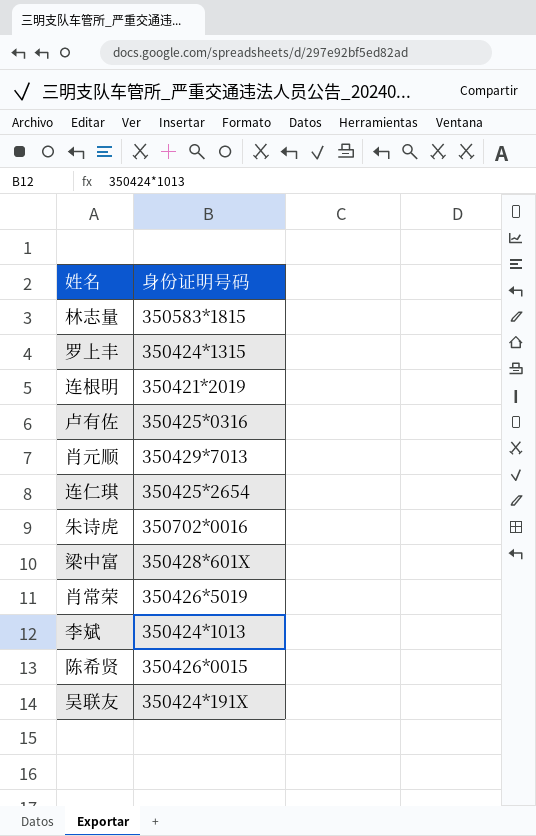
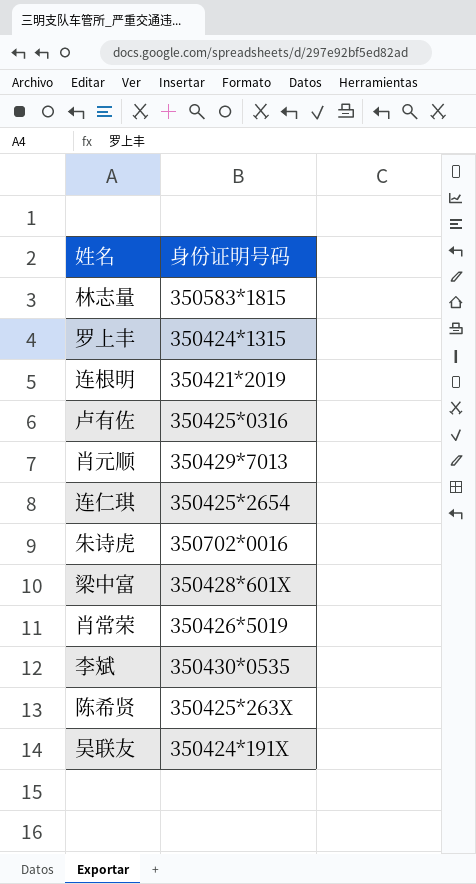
李斌 | 身份证明号码: 350424*1013 -> 350430*0535
陈希贤 | 身份证明号码: 350426*0015 -> 350425*263X

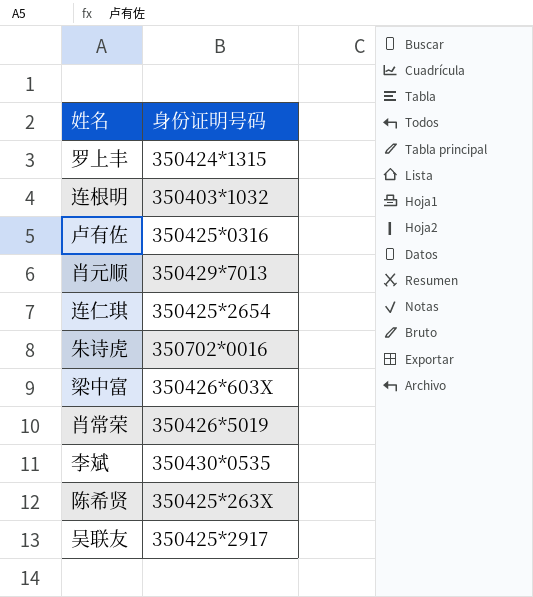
row 林志量: 350583*1815 -> none
连根明 | 身份证明号码: 350421*2019 -> 350403*1032
梁中富 | 身份证明号码: 350428*601X -> 350426*603X
吴联友 | 身份证明号码: 350424*191X -> 350425*2917

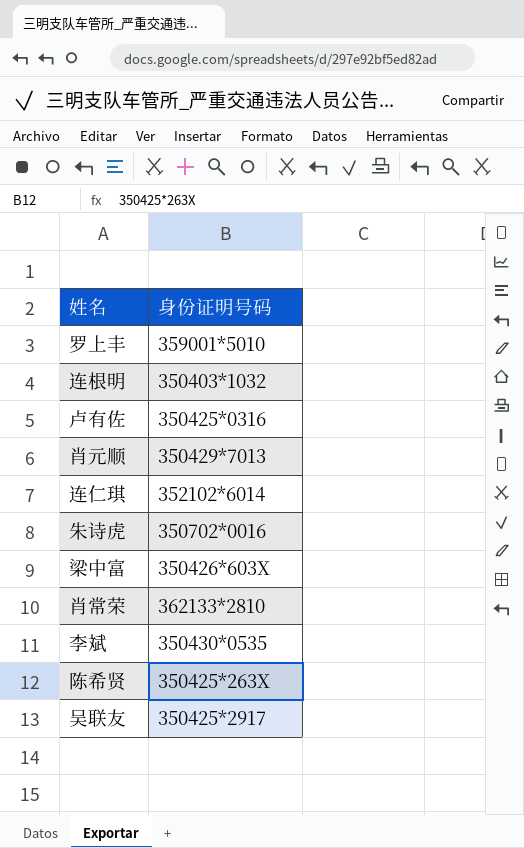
罗上丰 | 身份证明号码: 350424*1315 -> 359001*5010
连仁琪 | 身份证明号码: 350425*2654 -> 352102*6014
肖常荣 | 身份证明号码: 350426*5019 -> 362133*2810

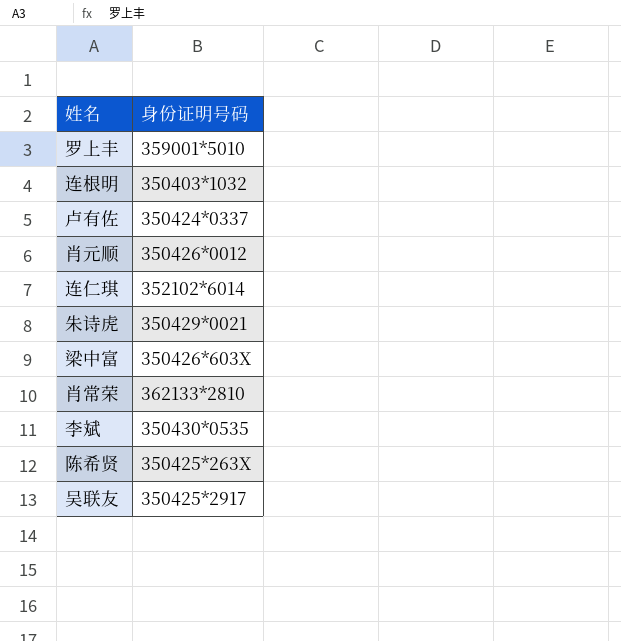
卢有佐 | 身份证明号码: 350425*0316 -> 350424*0337
肖元顺 | 身份证明号码: 350429*7013 -> 350426*0012
朱诗虎 | 身份证明号码: 350702*0016 -> 350429*0021

